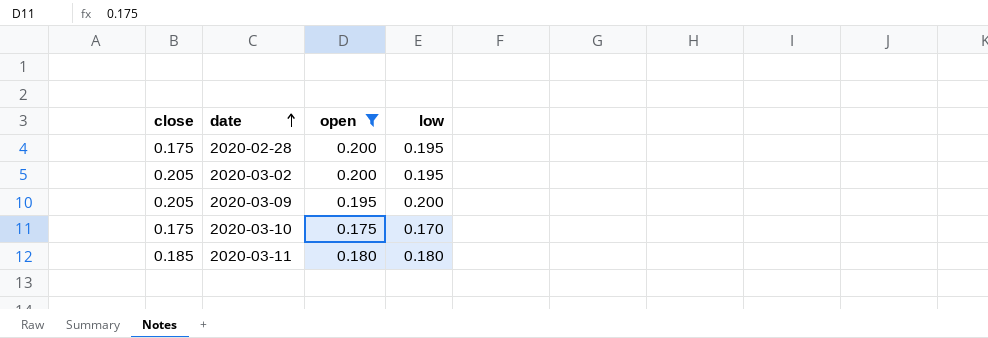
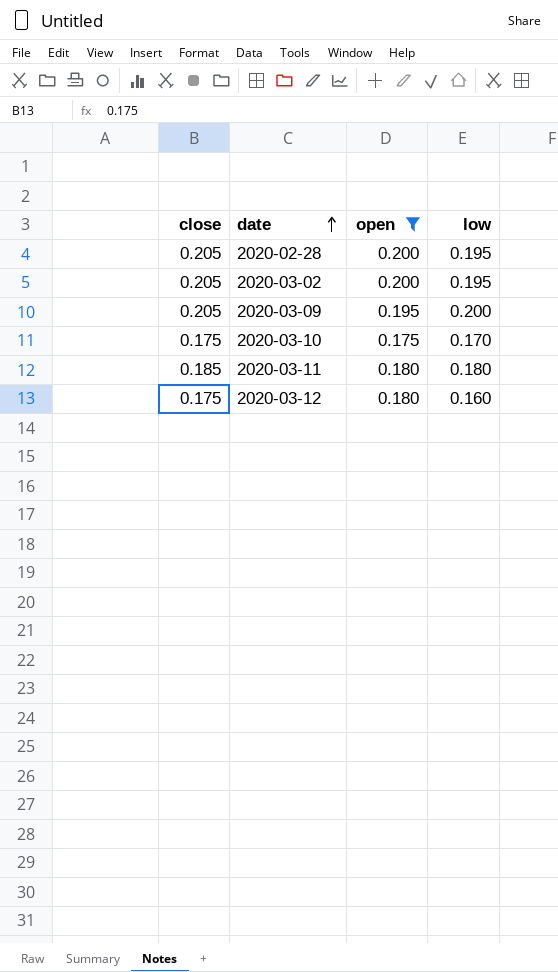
2020-02-28 | close: 0.175 -> 0.205
row 2020-03-12: none -> 0.175 | 0.180 | 0.160

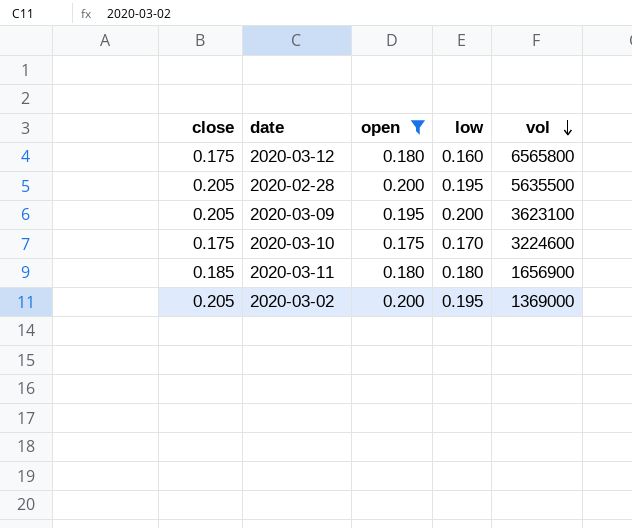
row order: date ascending -> vol descending
column vol | position: none -> 5

